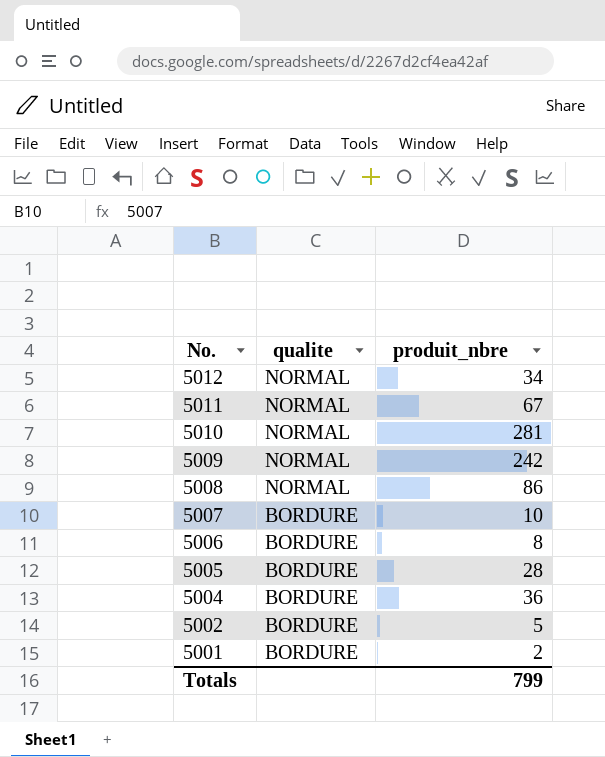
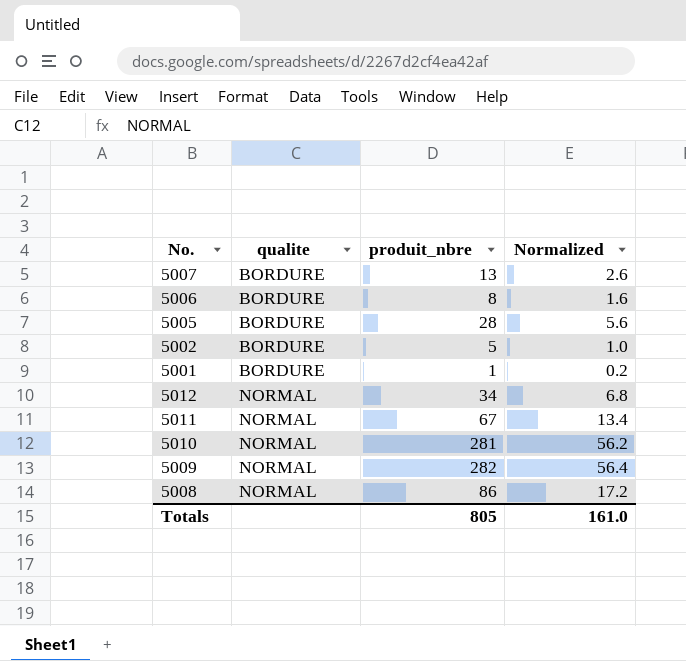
row order: No. descending -> qualite ascending
column Normalized | formula: none -> [produit_nbre] * 0.2
row 5004: BORDURE | 36 -> none
5007 | produit_nbre: 10 -> 13
5001 | produit_nbre: 2 -> 1
5009 | produit_nbre: 242 -> 282
Totals | produit_nbre: 799 -> 805

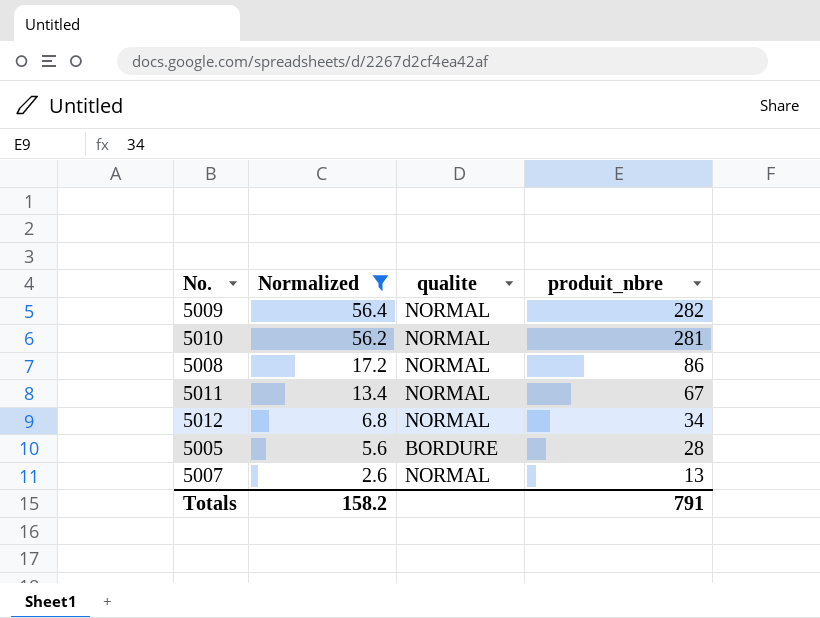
filter: none -> Normalized >= 2.6
row order: qualite ascending -> Normalized descending
column Normalized | position: 4 -> 2
5007 | qualite: BORDURE -> NORMAL
Totals | Normalized: 161.0 -> 158.2
Totals | produit_nbre: 805 -> 791

